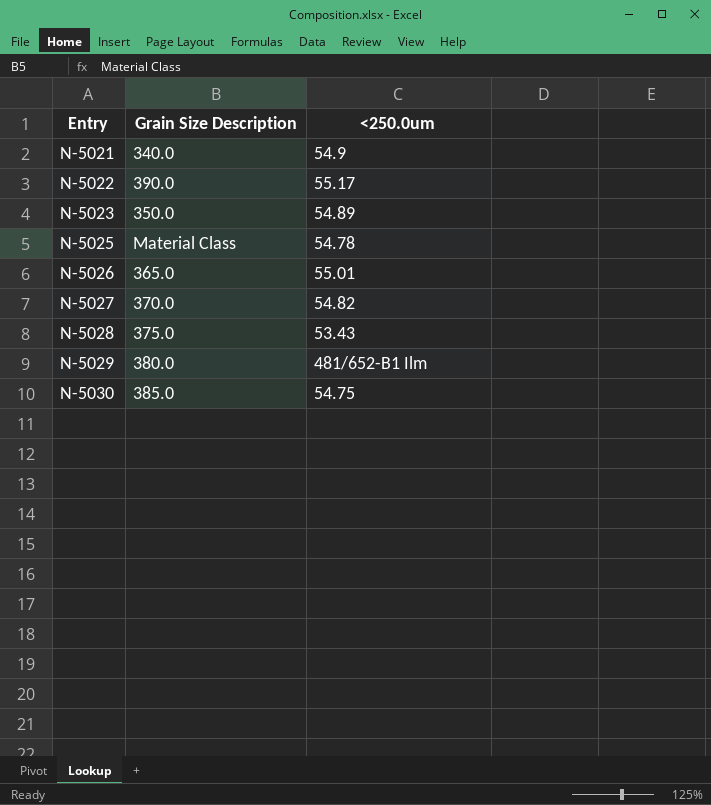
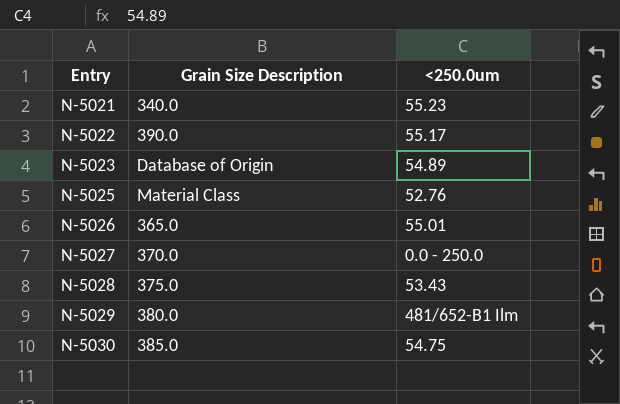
N-5021 | <250.0um: 54.9 -> 55.23
N-5023 | Grain Size Description: 350.0 -> Database of Origin
N-5025 | <250.0um: 54.78 -> 52.76
N-5027 | <250.0um: 54.82 -> 0.0 - 250.0

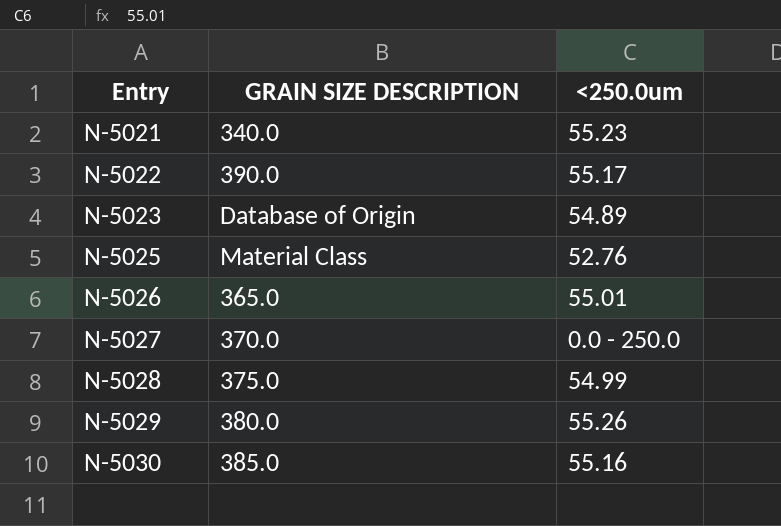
column name: Grain Size Description -> GRAIN SIZE DESCRIPTION
N-5028 | <250.0um: 53.43 -> 54.99
N-5029 | <250.0um: 481/652-B1 Ilm -> 55.26
N-5030 | <250.0um: 54.75 -> 55.16

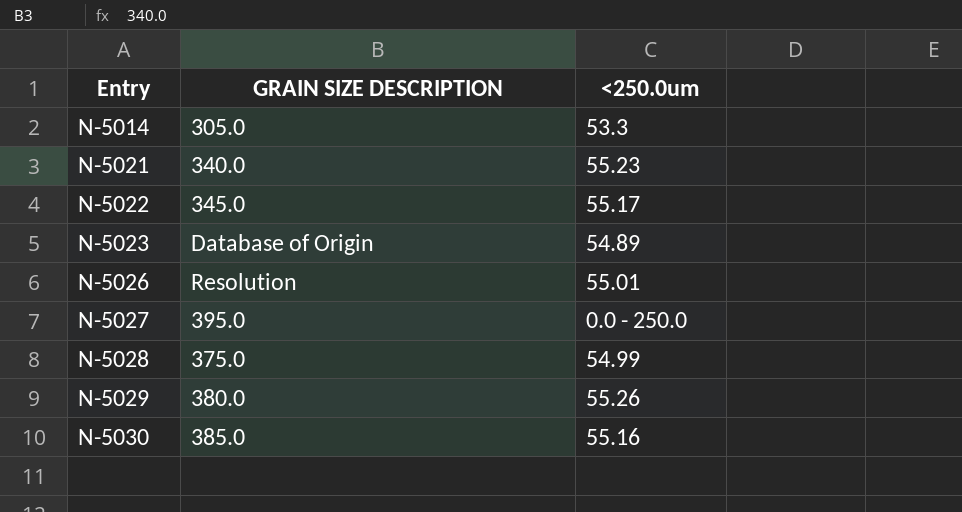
row N-5025: Material Class | 52.76 -> none
row N-5014: none -> 305.0 | 53.3
N-5022 | GRAIN SIZE DESCRIPTION: 390.0 -> 345.0
N-5026 | GRAIN SIZE DESCRIPTION: 365.0 -> Resolution
N-5027 | GRAIN SIZE DESCRIPTION: 370.0 -> 395.0

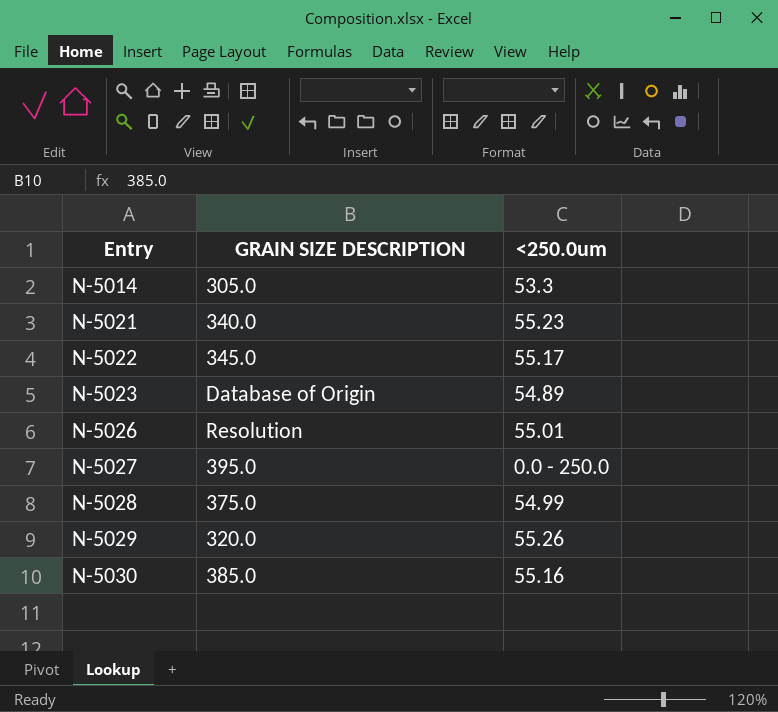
N-5029 | GRAIN SIZE DESCRIPTION: 380.0 -> 320.0

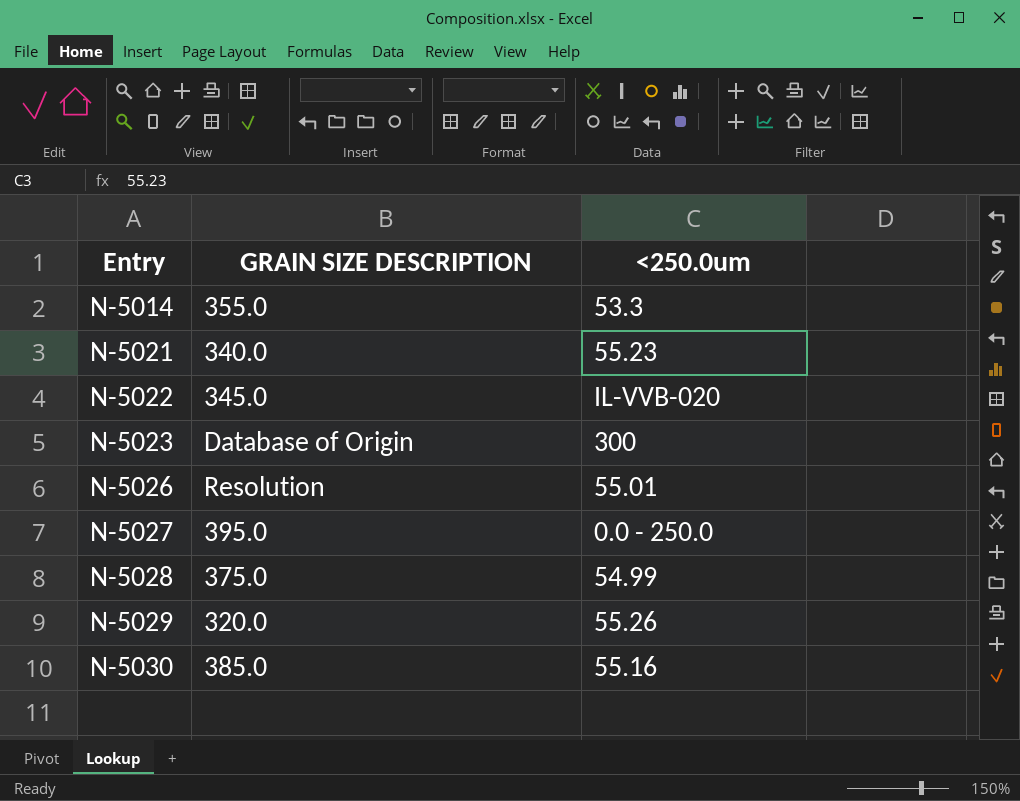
N-5014 | GRAIN SIZE DESCRIPTION: 305.0 -> 355.0
N-5022 | <250.0um: 55.17 -> IL-VVB-020
N-5023 | <250.0um: 54.89 -> 300

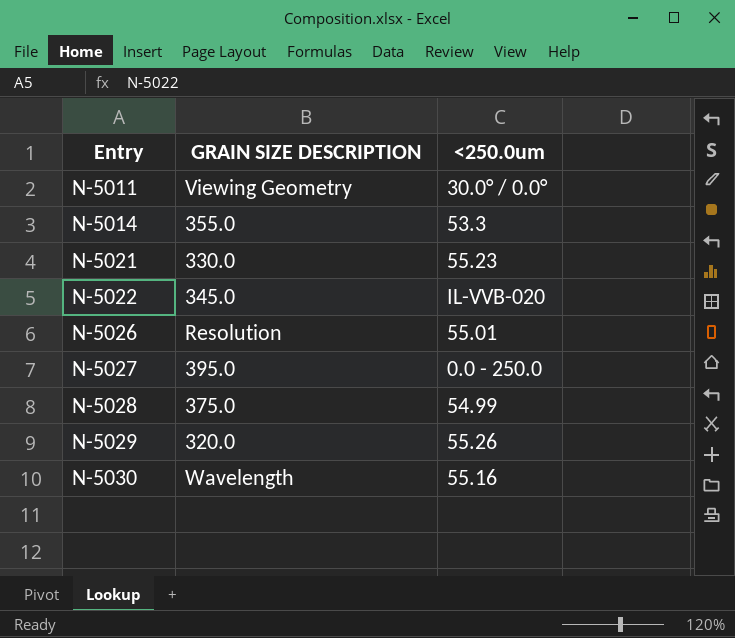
row N-5023: Database of Origin | 300 -> none
row N-5011: none -> Viewing Geometry | 30.0° / 0.0°
N-5021 | GRAIN SIZE DESCRIPTION: 340.0 -> 330.0
N-5030 | GRAIN SIZE DESCRIPTION: 385.0 -> Wavelength

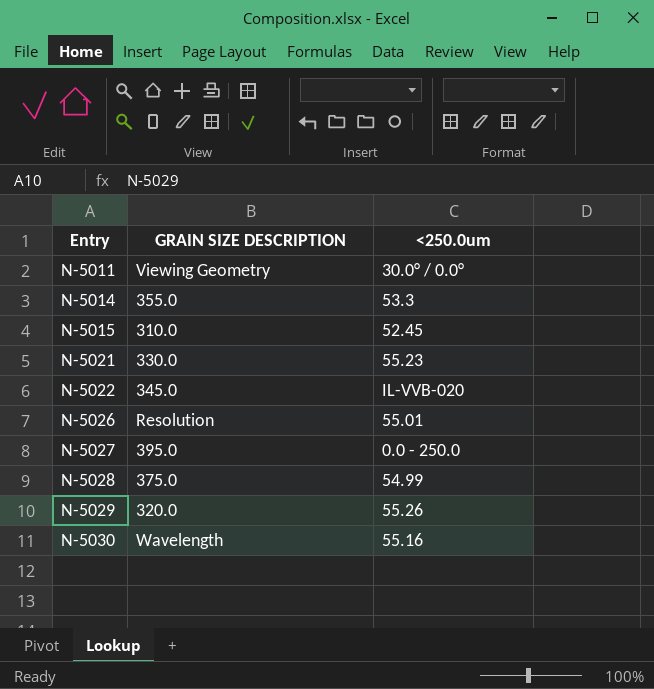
row N-5015: none -> 310.0 | 52.45

